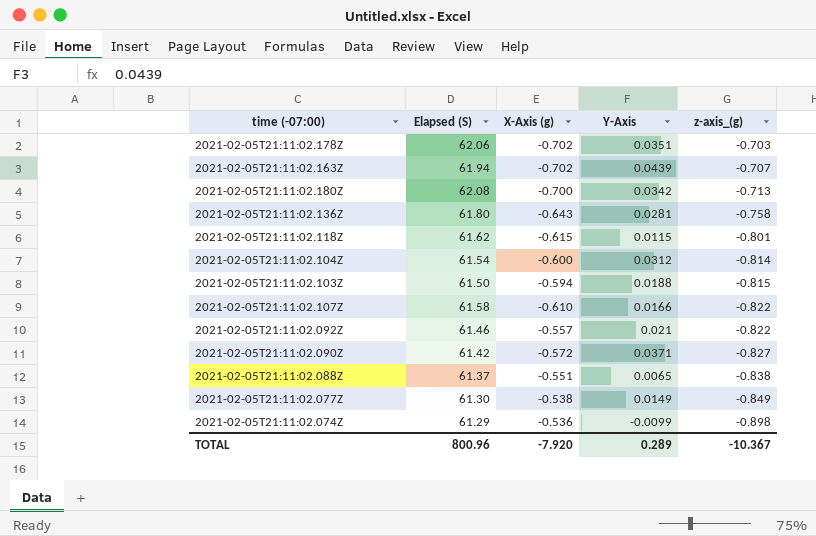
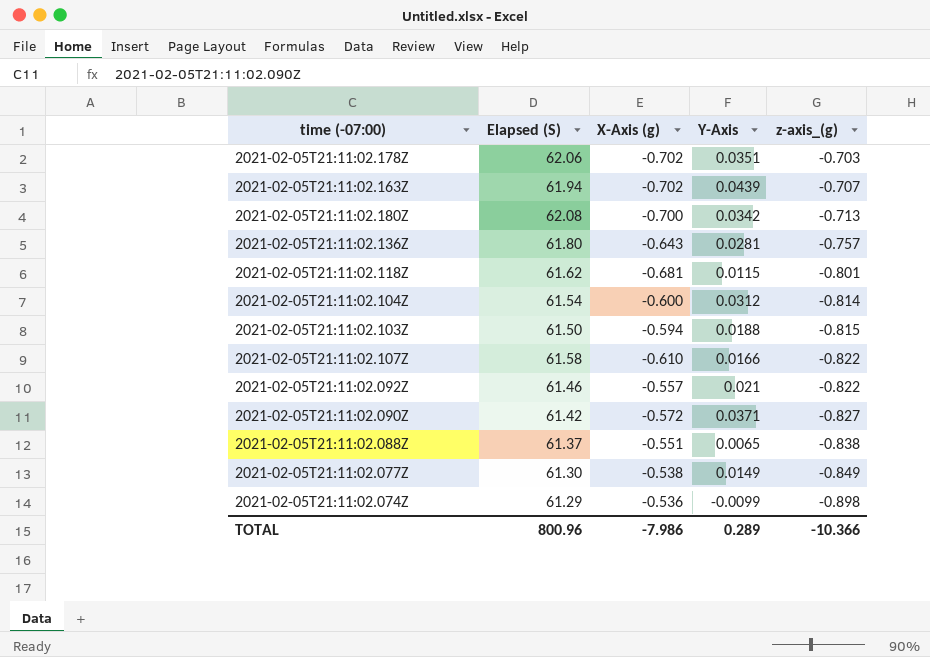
2021-02-05T21:11:02.136Z | z-axis_(g): -0.758 -> -0.757
2021-02-05T21:11:02.118Z | X-Axis (g): -0.615 -> -0.681
TOTAL | X-Axis (g): -7.920 -> -7.986
TOTAL | z-axis_(g): -10.367 -> -10.366

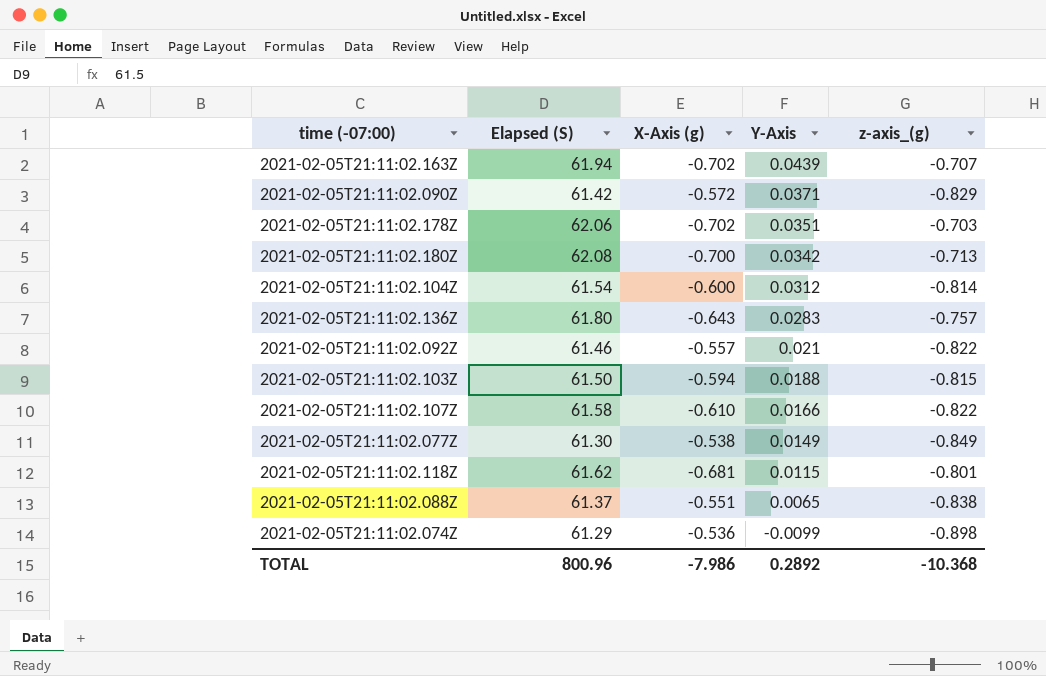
row order: z-axis_(g) descending -> Y-Axis descending
2021-02-05T21:11:02.090Z | z-axis_(g): -0.827 -> -0.829
2021-02-05T21:11:02.136Z | Y-Axis: 0.0281 -> 0.0283
TOTAL | Y-Axis: 0.289 -> 0.2892
TOTAL | z-axis_(g): -10.366 -> -10.368

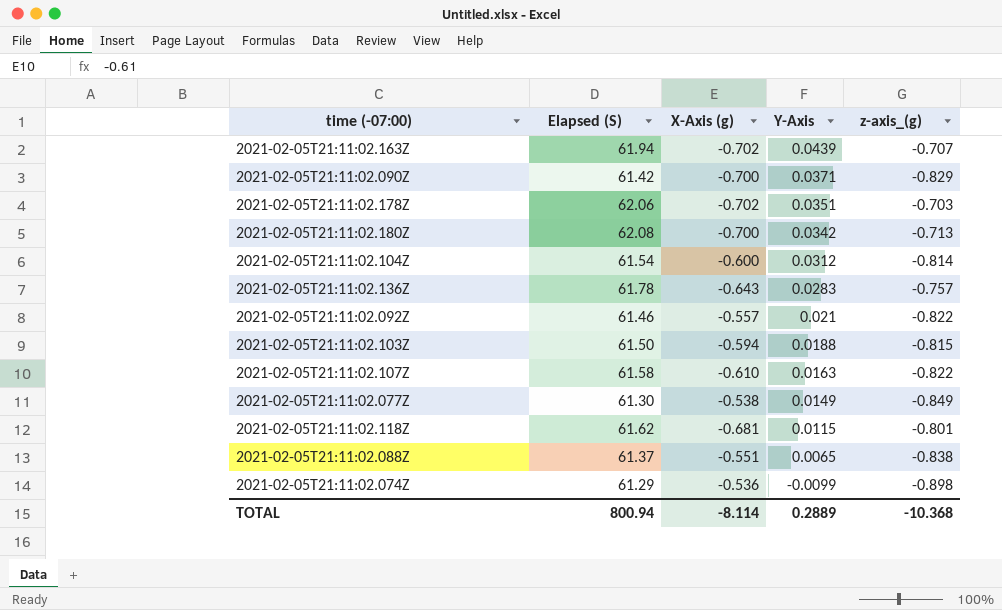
2021-02-05T21:11:02.090Z | X-Axis (g): -0.572 -> -0.700
2021-02-05T21:11:02.136Z | Elapsed (S): 61.80 -> 61.78
2021-02-05T21:11:02.107Z | Y-Axis: 0.0166 -> 0.0163
TOTAL | Elapsed (S): 800.96 -> 800.94
TOTAL | X-Axis (g): -7.986 -> -8.114
TOTAL | Y-Axis: 0.2892 -> 0.2889

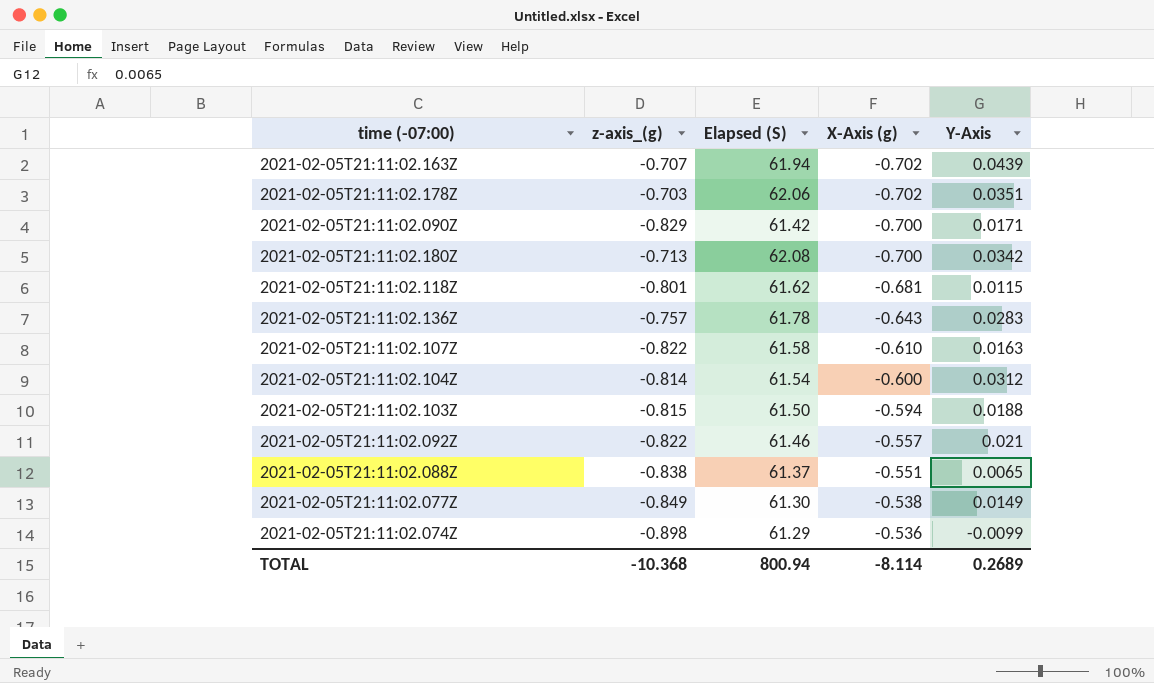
row order: Y-Axis descending -> X-Axis (g) ascending
column z-axis_(g) | position: 5 -> 2
2021-02-05T21:11:02.090Z | Y-Axis: 0.0371 -> 0.0171
TOTAL | Y-Axis: 0.2889 -> 0.2689

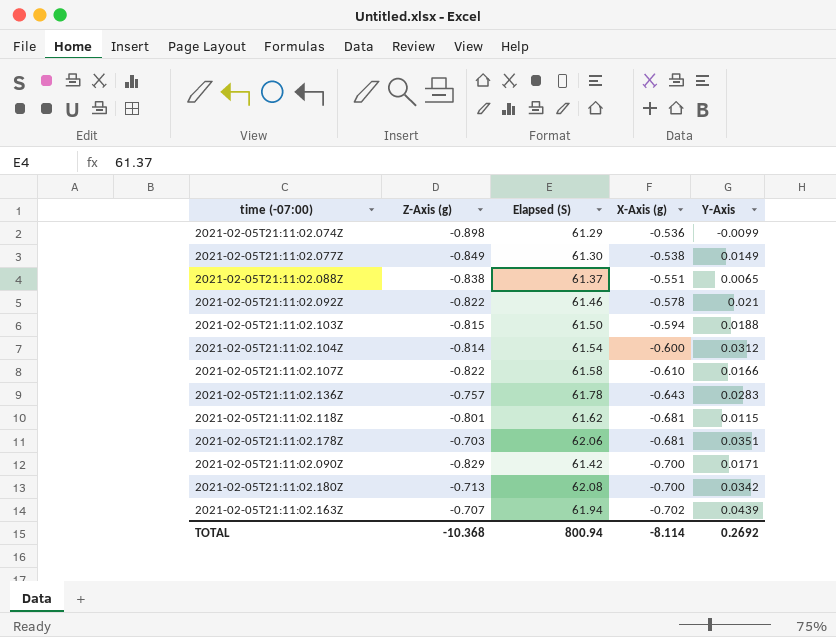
row order: X-Axis (g) ascending -> X-Axis (g) descending
column name: z-axis_(g) -> Z-Axis (g)
2021-02-05T21:11:02.092Z | X-Axis (g): -0.557 -> -0.578
2021-02-05T21:11:02.107Z | Y-Axis: 0.0163 -> 0.0166
2021-02-05T21:11:02.178Z | X-Axis (g): -0.702 -> -0.681
TOTAL | Y-Axis: 0.2689 -> 0.2692

